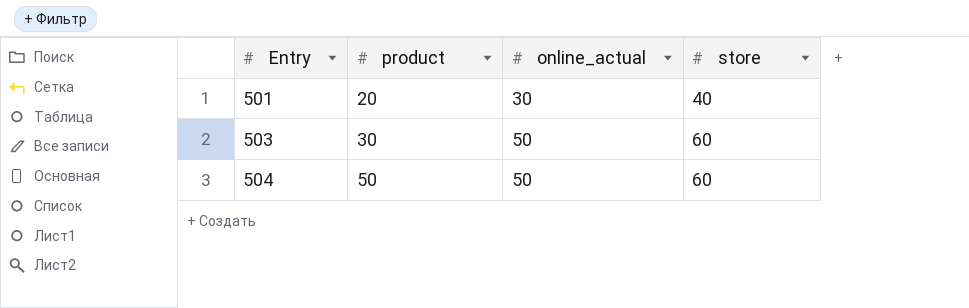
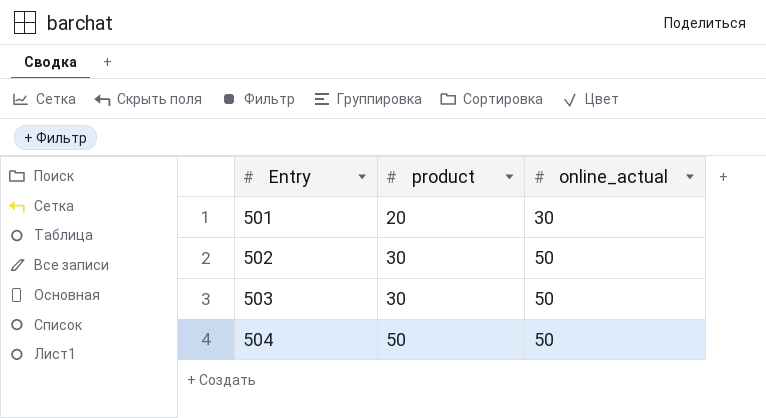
column store | position: 4 -> none
row 502: none -> 30 | 50

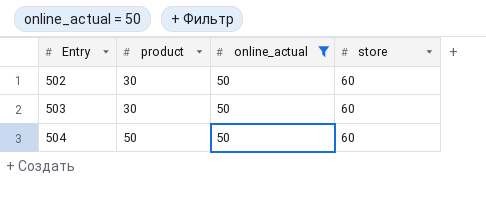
filter: none -> online_actual = 50
column store | position: none -> 4

